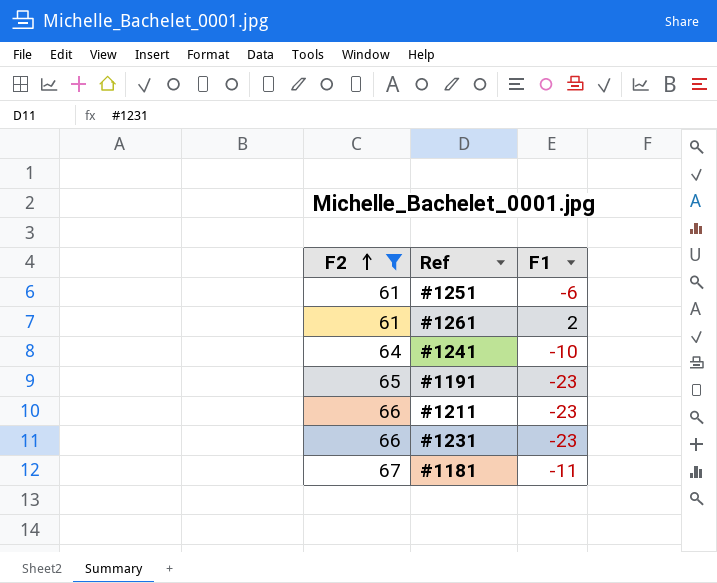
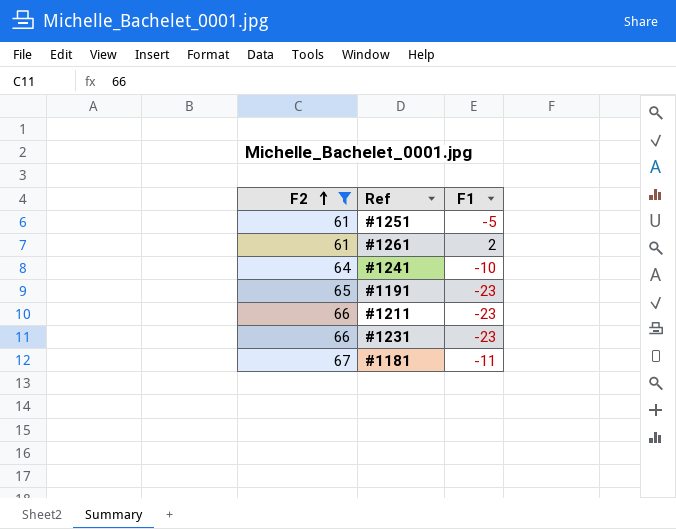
#1251 | F1: -6 -> -5

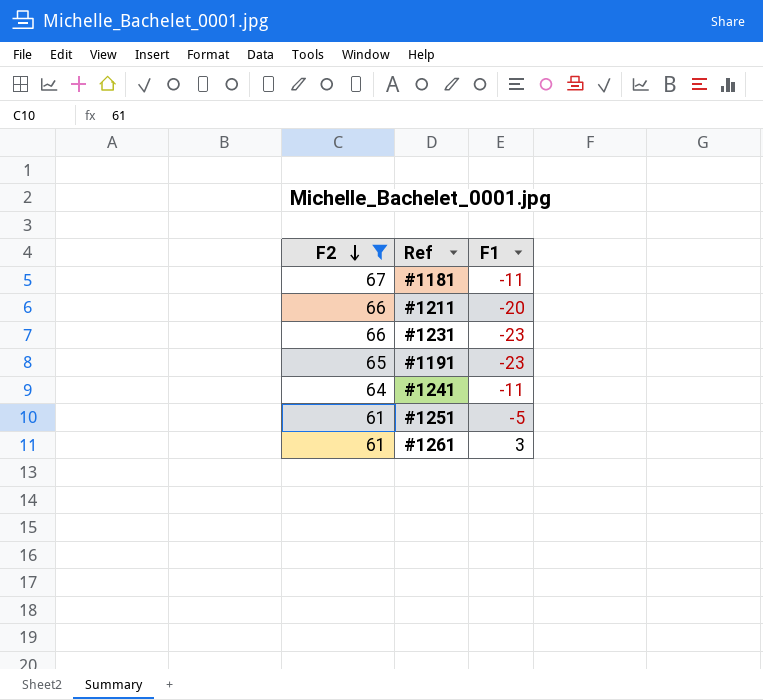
row order: F2 ascending -> F2 descending
#1211 | F1: -23 -> -20
#1241 | F1: -10 -> -11
#1261 | F1: 2 -> 3

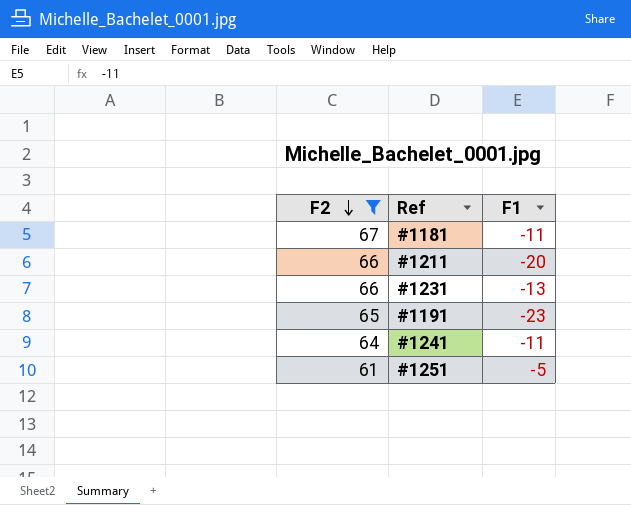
row #1261: 61 | 3 -> none
#1231 | F1: -23 -> -13

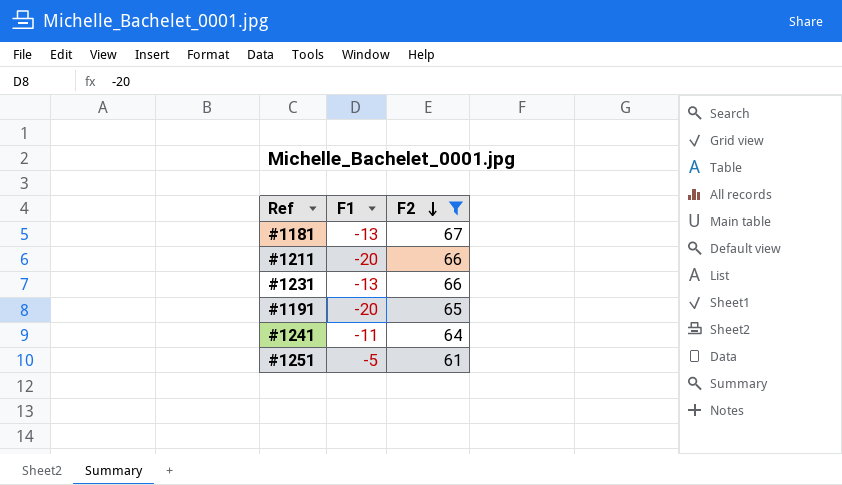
column F2 | position: 1 -> 3
#1181 | F1: -11 -> -13
#1191 | F1: -23 -> -20

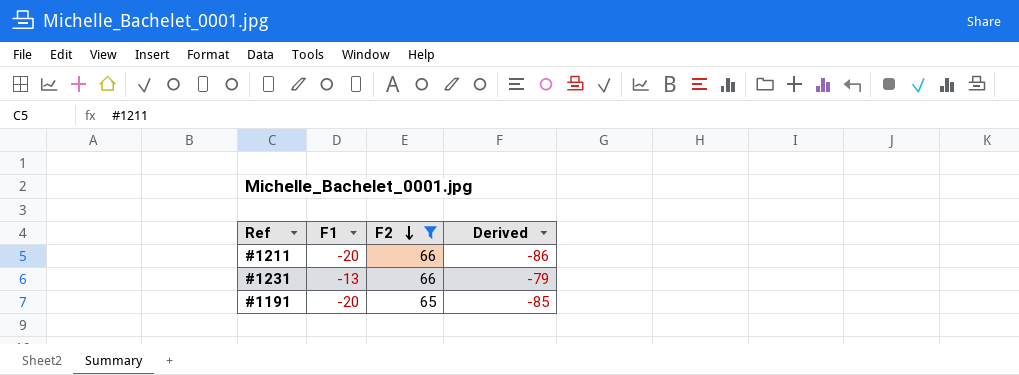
column Derived | formula: none -> [F1] - [F2]
row #1181: -13 | 67 -> none
row #1241: -11 | 64 -> none
row #1251: -5 | 61 -> none

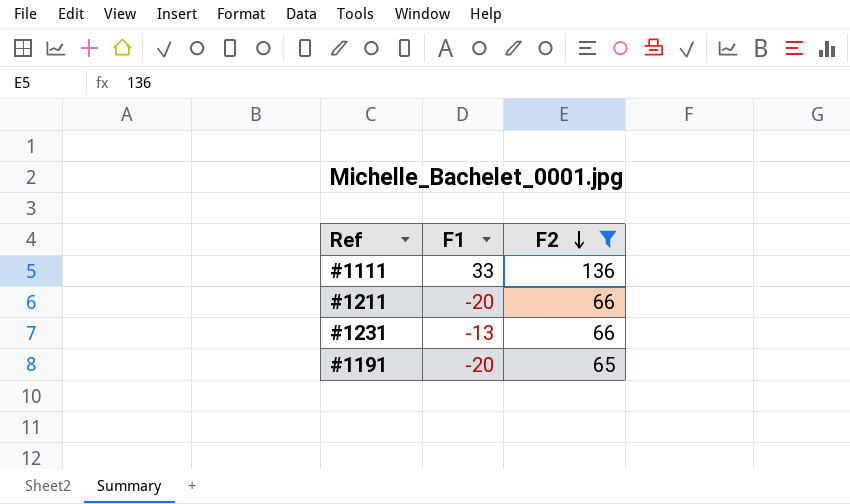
column Derived | formula: [F1] - [F2] -> none
row #1111: none -> 33 | 136

